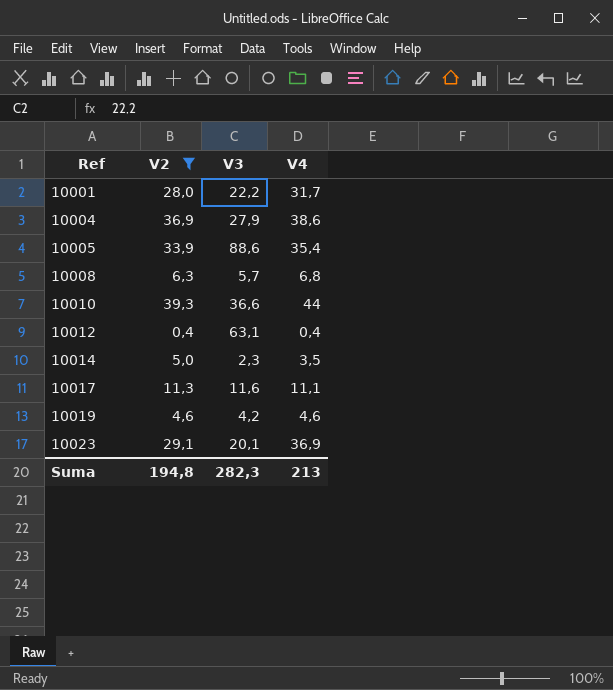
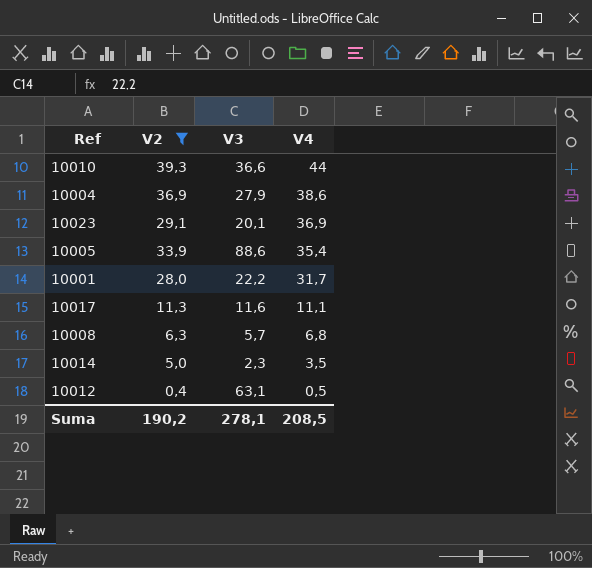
row order: Ref ascending -> V4 descending
row 10019: 4,6 | 4,2 | 4,6 -> none
10012 | V4: 0,4 -> 0,5
Suma | V2: 194,8 -> 190,2
Suma | V3: 282,3 -> 278,1
Suma | V4: 213 -> 208,5

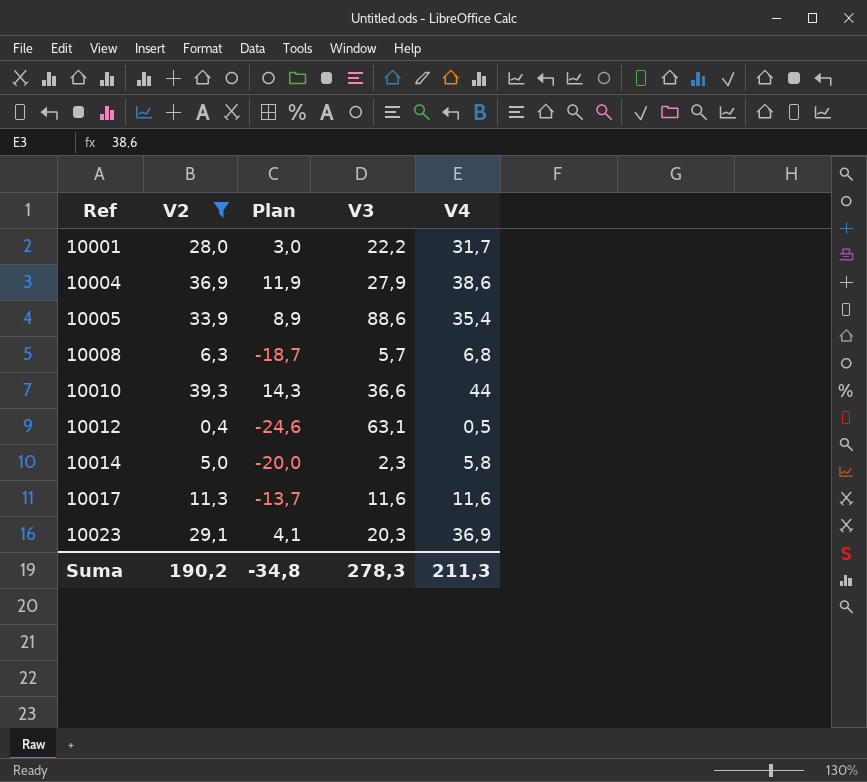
row order: V4 descending -> Ref ascending
column Plan | formula: none -> [V2] - 25
10014 | V4: 3,5 -> 5,8
10017 | V4: 11,1 -> 11,6
10023 | V3: 20,1 -> 20,3
Suma | V3: 278,1 -> 278,3
Suma | V4: 208,5 -> 211,3

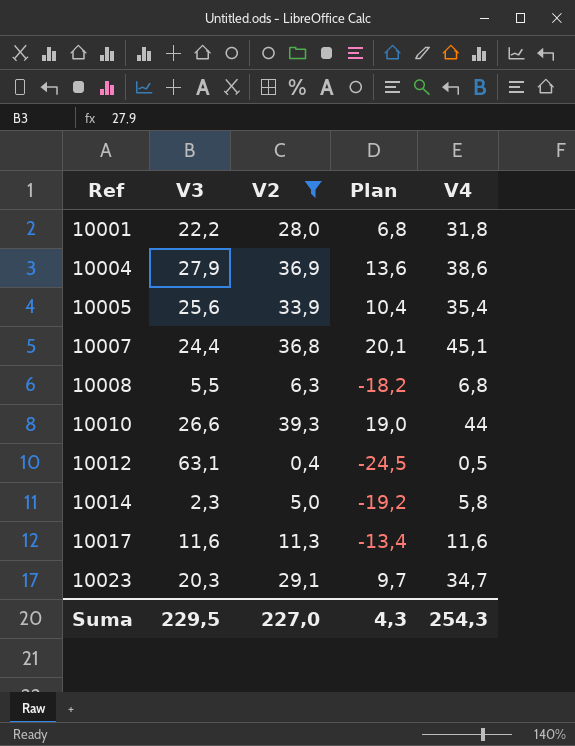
column V3 | position: 4 -> 2
column Plan | formula: [V2] - 25 -> [V4] - 25
10001 | V4: 31,7 -> 31,8
10005 | V3: 88,6 -> 25,6
row 10007: none -> 24,4 | 36,8 | 20,1 | 45,1
10008 | V3: 5,7 -> 5,5
10010 | V3: 36,6 -> 26,6
10023 | V4: 36,9 -> 34,7
Suma | V3: 278,3 -> 229,5
Suma | V2: 190,2 -> 227,0
Suma | Plan: -34,8 -> 4,3
Suma | V4: 211,3 -> 254,3

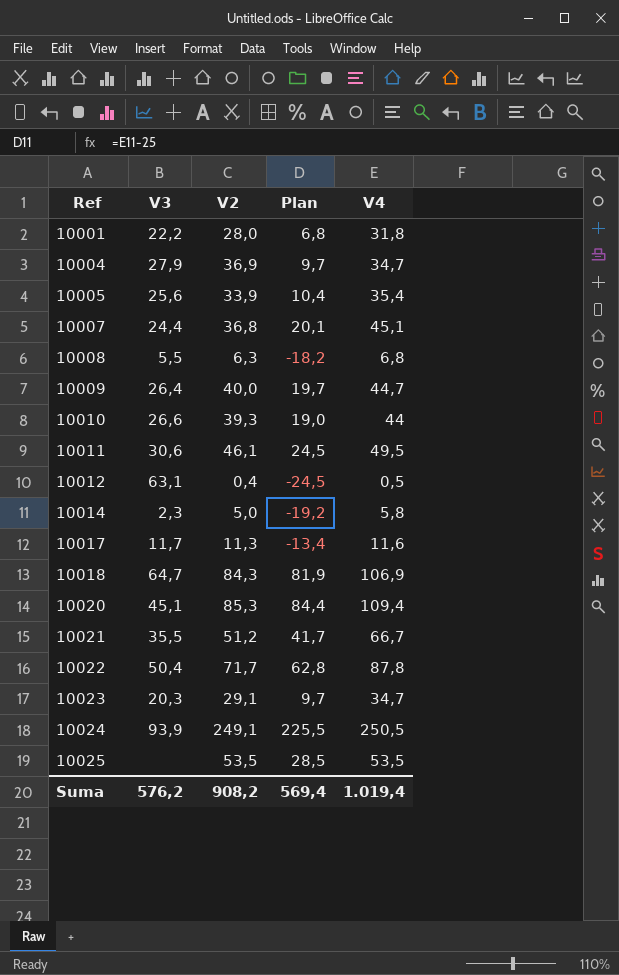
filter: V2 <= 39,3 -> none
10004 | Plan: 13,6 -> 9,7
10004 | V4: 38,6 -> 34,7
10017 | V3: 11,6 -> 11,7
Suma | V3: 229,5 -> 576,2
Suma | V2: 227,0 -> 908,2
Suma | Plan: 4,3 -> 569,4
Suma | V4: 254,3 -> 1.019,4

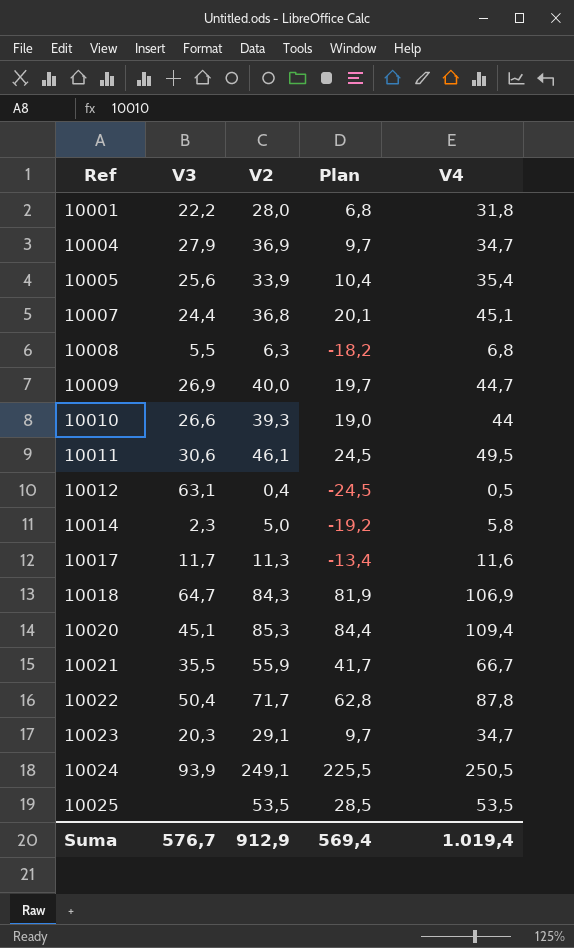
10009 | V3: 26,4 -> 26,9
10021 | V2: 51,2 -> 55,9
Suma | V3: 576,2 -> 576,7
Suma | V2: 908,2 -> 912,9

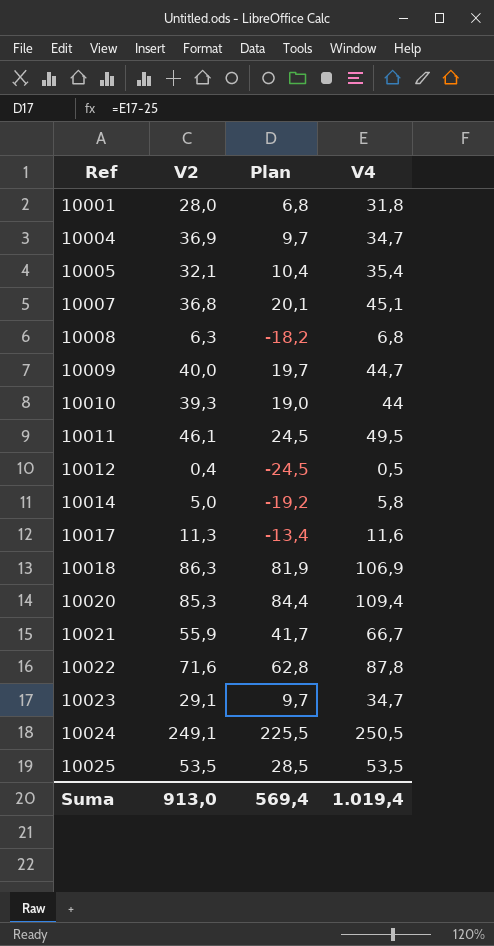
column V3 | position: 2 -> none
10005 | V2: 33,9 -> 32,1
10018 | V2: 84,3 -> 86,3
10022 | V2: 71,7 -> 71,6
Suma | V2: 912,9 -> 913,0

